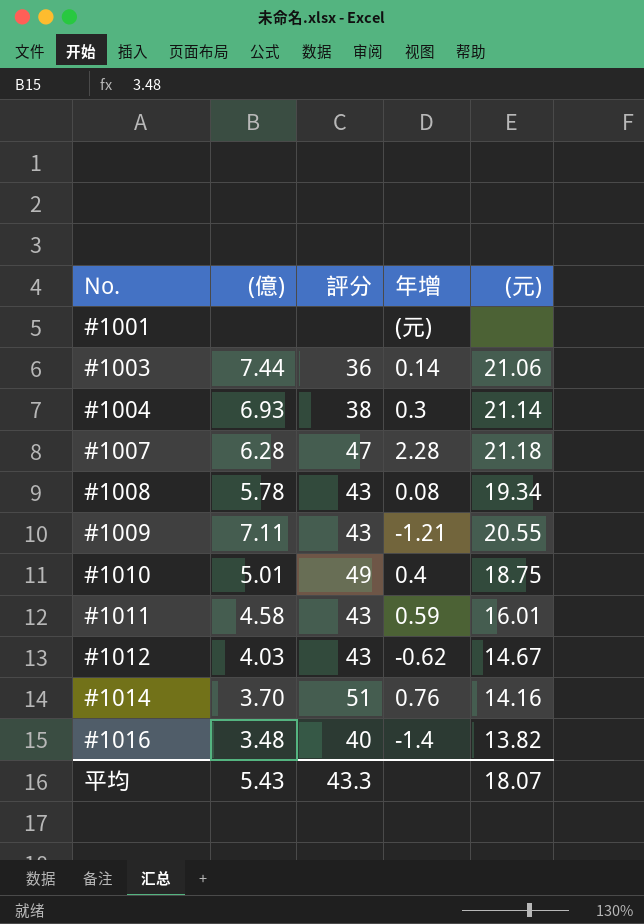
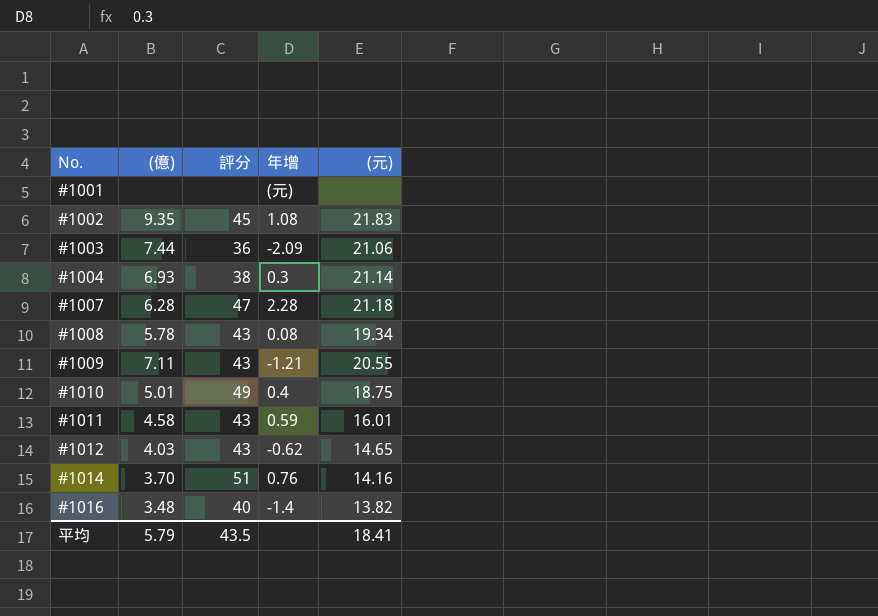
row #1002: none -> 9.35 | 45 | 1.08 | 21.83
#1003 | 年增: 0.14 -> -2.09
#1012 | (元): 14.67 -> 14.65
平均 | (億): 5.43 -> 5.79
平均 | 評分: 43.3 -> 43.5
平均 | (元): 18.07 -> 18.41

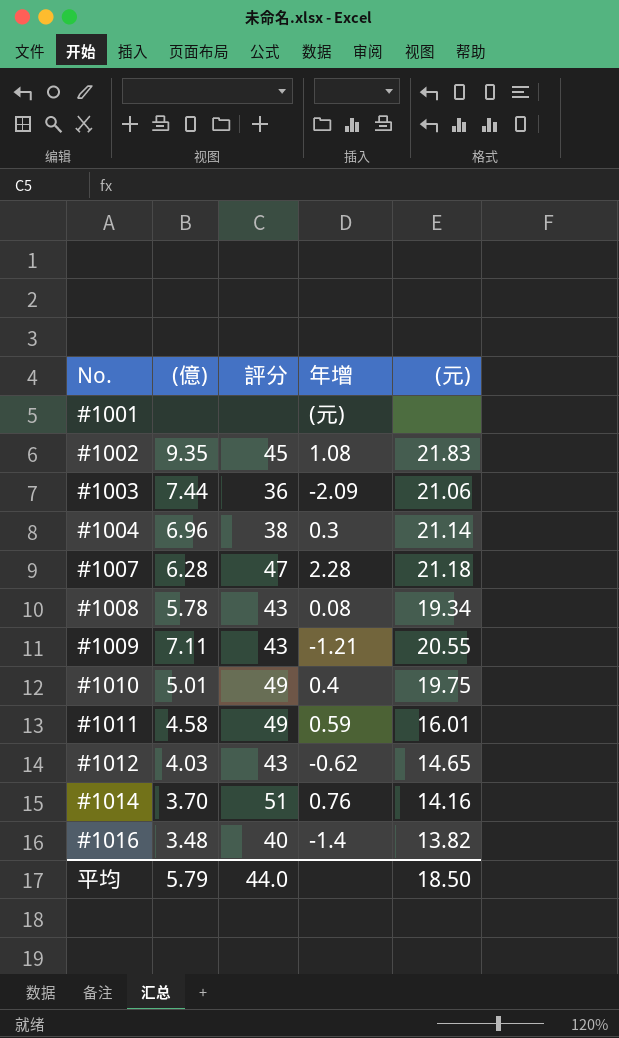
#1004 | (億): 6.93 -> 6.96
#1010 | (元): 18.75 -> 19.75
#1011 | 評分: 43 -> 49
平均 | 評分: 43.5 -> 44.0
平均 | (元): 18.41 -> 18.50

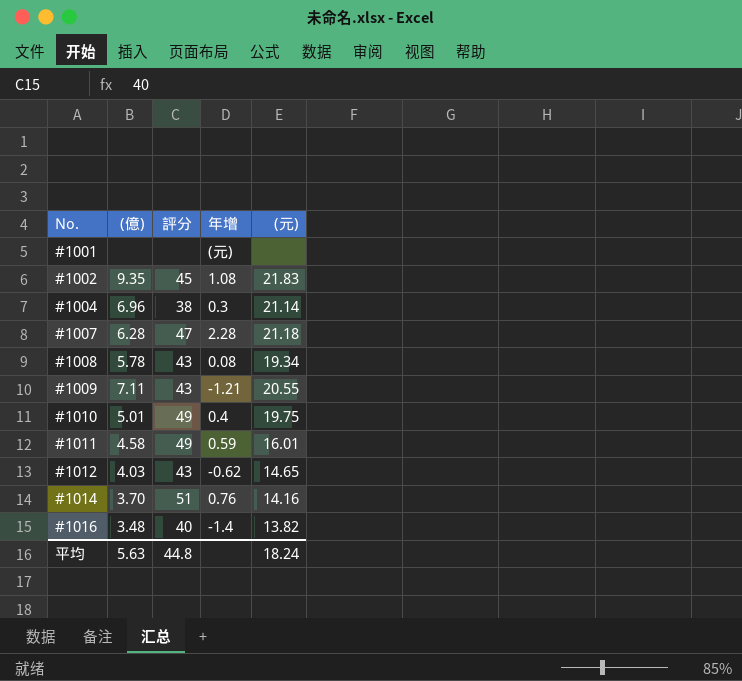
row #1003: 7.44 | 36 | -2.09 | 21.06 -> none
平均 | (億): 5.79 -> 5.63
平均 | 評分: 44.0 -> 44.8
平均 | (元): 18.50 -> 18.24

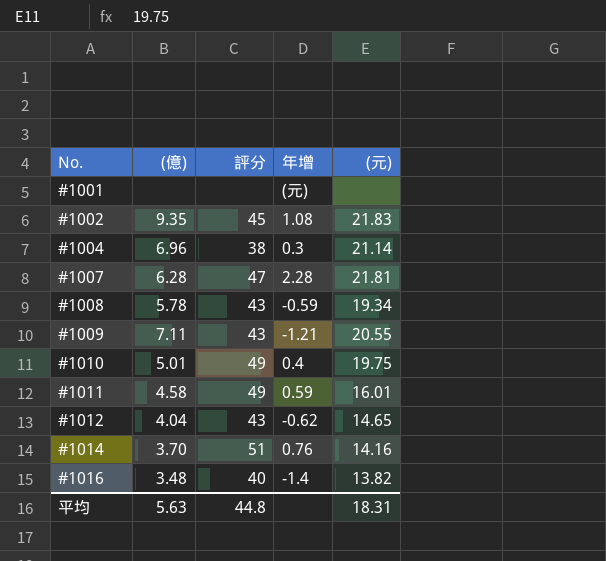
#1007 | (元): 21.18 -> 21.81
#1008 | 年增: 0.08 -> -0.59
#1012 | (億): 4.03 -> 4.04
平均 | (元): 18.24 -> 18.31

